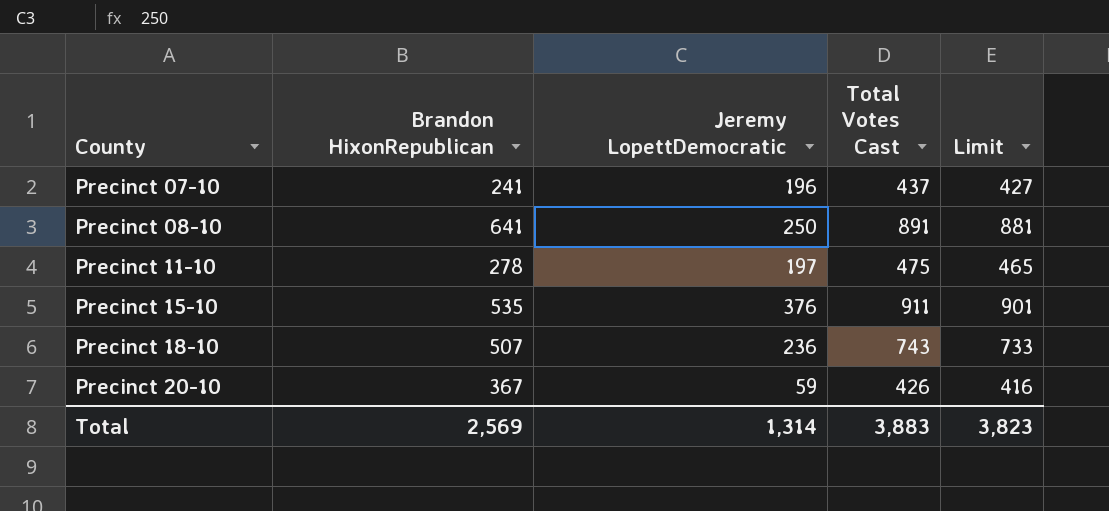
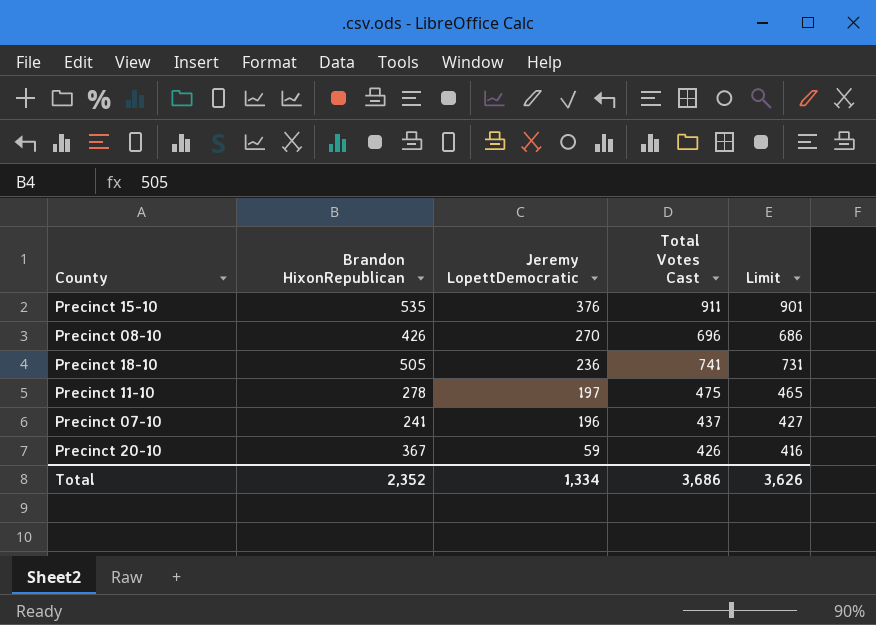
row order: County ascending -> Jeremy LopettDemocratic descending
Precinct 08-10 | Brandon HixonRepublican: 641 -> 426
Precinct 08-10 | Jeremy LopettDemocratic: 250 -> 270
Precinct 08-10 | Total Votes Cast: 891 -> 696
Precinct 08-10 | Limit: 881 -> 686
Precinct 18-10 | Brandon HixonRepublican: 507 -> 505
Precinct 18-10 | Total Votes Cast: 743 -> 741
Precinct 18-10 | Limit: 733 -> 731
Total | Brandon HixonRepublican: 2,569 -> 2,352
Total | Jeremy LopettDemocratic: 1,314 -> 1,334
Total | Total Votes Cast: 3,883 -> 3,686
Total | Limit: 3,823 -> 3,626

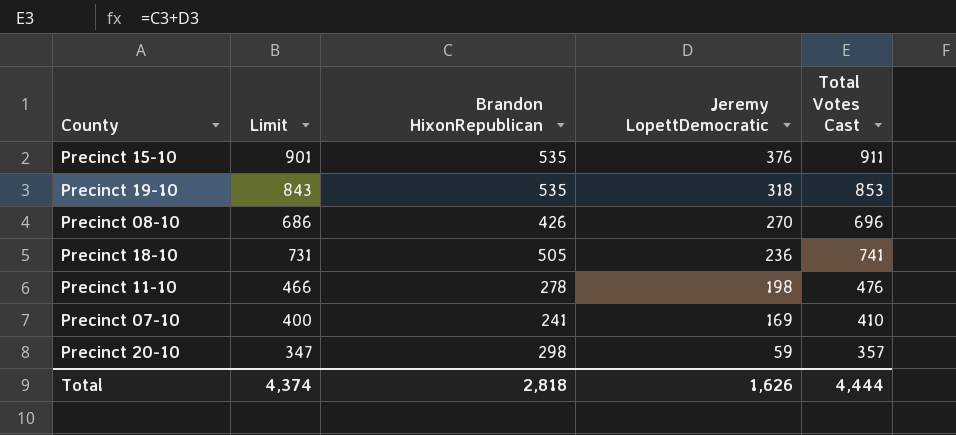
column Limit | position: 5 -> 2
row Precinct 19-10: none -> 843 | 535 | 318 | 853
Precinct 11-10 | Limit: 465 -> 466
Precinct 11-10 | Jeremy LopettDemocratic: 197 -> 198
Precinct 11-10 | Total Votes Cast: 475 -> 476
Precinct 07-10 | Limit: 427 -> 400
Precinct 07-10 | Jeremy LopettDemocratic: 196 -> 169
Precinct 07-10 | Total Votes Cast: 437 -> 410
Precinct 20-10 | Limit: 416 -> 347
Precinct 20-10 | Brandon HixonRepublican: 367 -> 298
Precinct 20-10 | Total Votes Cast: 426 -> 357
Total | Limit: 3,626 -> 4,374
Total | Brandon HixonRepublican: 2,352 -> 2,818
Total | Jeremy LopettDemocratic: 1,334 -> 1,626
Total | Total Votes Cast: 3,686 -> 4,444

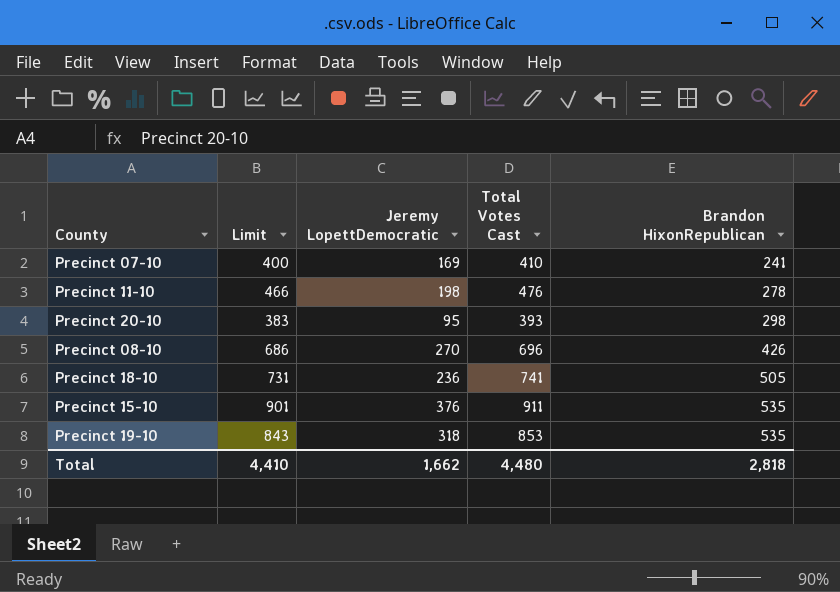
row order: Jeremy LopettDemocratic descending -> Brandon HixonRepublican ascending
column Brandon HixonRepublican | position: 3 -> 5
Precinct 20-10 | Limit: 347 -> 383
Precinct 20-10 | Jeremy LopettDemocratic: 59 -> 95
Precinct 20-10 | Total Votes Cast: 357 -> 393
Total | Limit: 4,374 -> 4,410
Total | Jeremy LopettDemocratic: 1,626 -> 1,662
Total | Total Votes Cast: 4,444 -> 4,480

